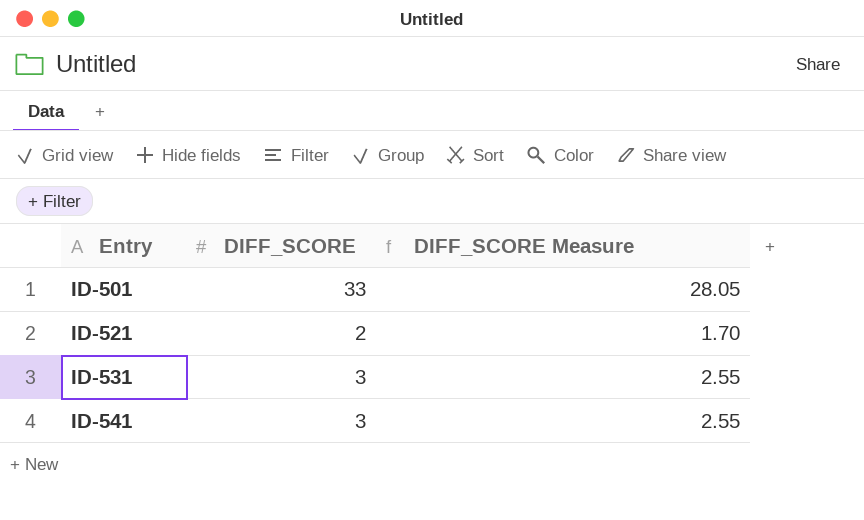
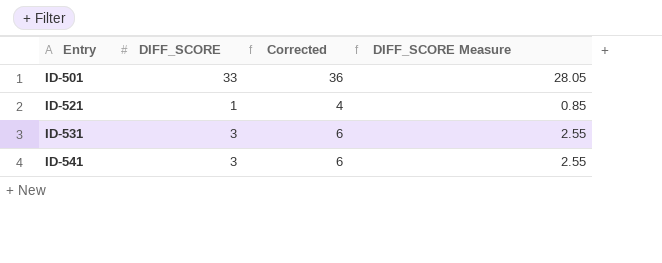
column Corrected | formula: none -> [DIFF_SCORE] + 3
ID-521 | DIFF_SCORE: 2 -> 1
ID-521 | DIFF_SCORE Measure: 1.70 -> 0.85

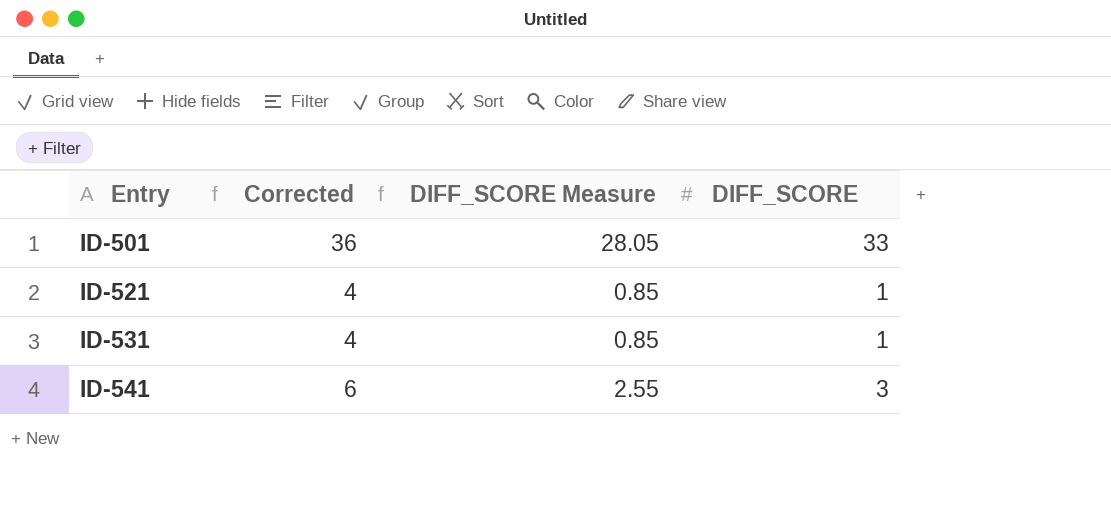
column DIFF_SCORE | position: 2 -> 4
ID-531 | Corrected: 6 -> 4
ID-531 | DIFF_SCORE Measure: 2.55 -> 0.85
ID-531 | DIFF_SCORE: 3 -> 1

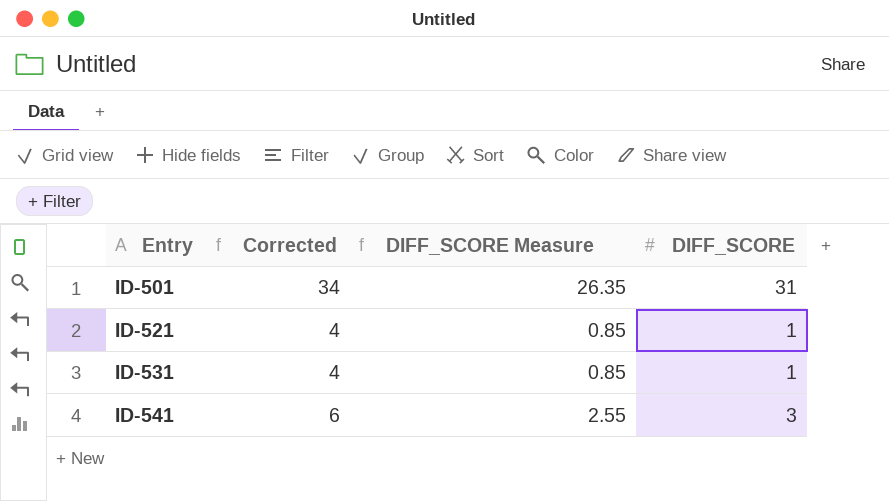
ID-501 | Corrected: 36 -> 34
ID-501 | DIFF_SCORE Measure: 28.05 -> 26.35
ID-501 | DIFF_SCORE: 33 -> 31

